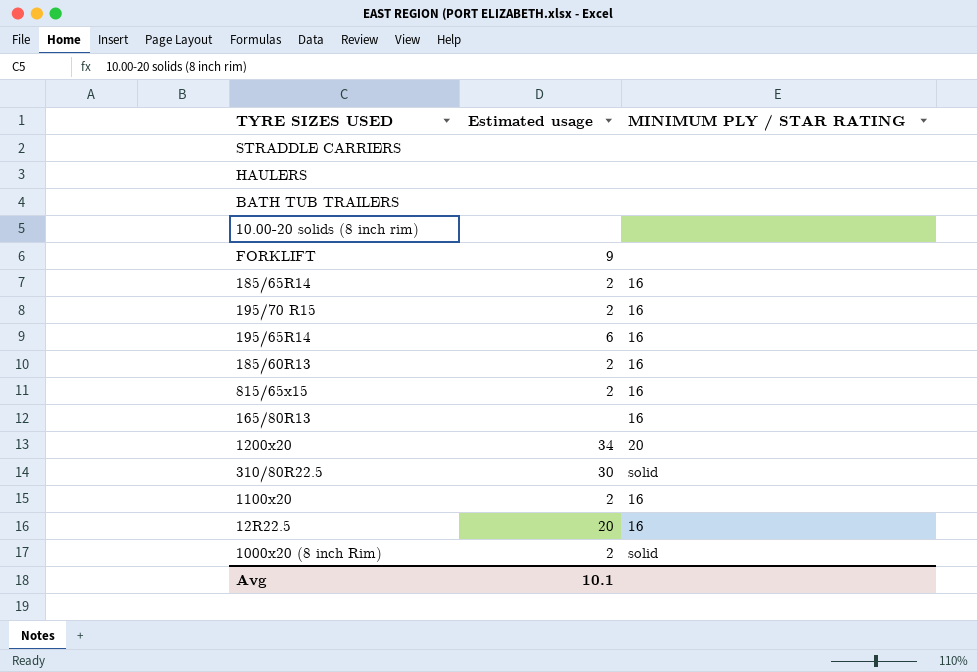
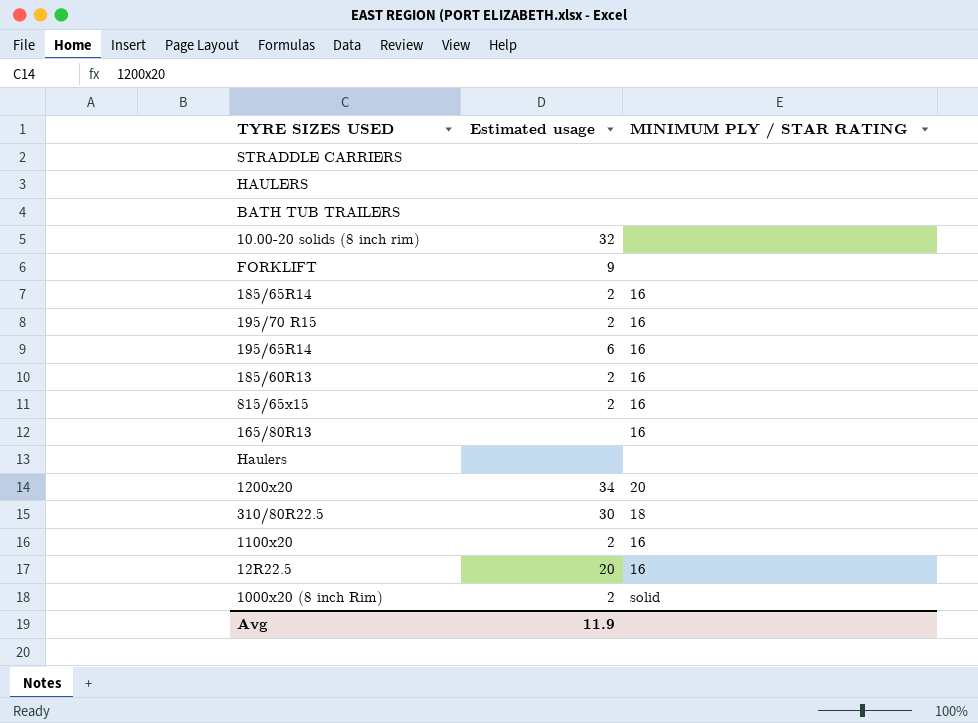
10.00-20 solids (8 inch rim) | Estimated usage: none -> 32
row Haulers: none -> none | none
310/80R22.5 | MINIMUM PLY / STAR RATING: solid -> 18
Avg | Estimated usage: 10.1 -> 11.9

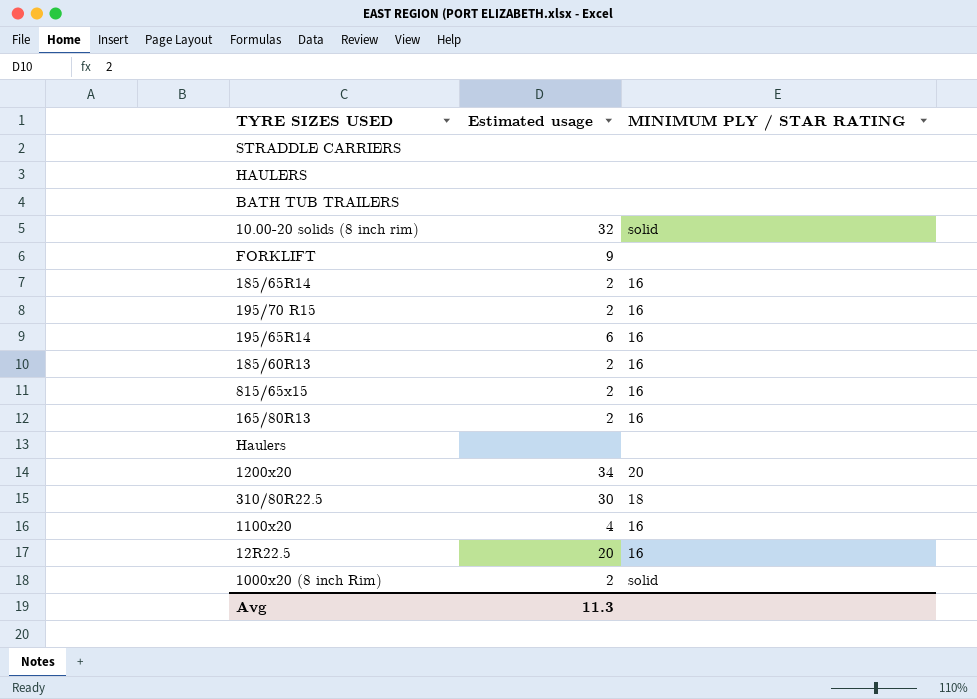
10.00-20 solids (8 inch rim) | MINIMUM PLY / STAR RATING: none -> solid
165/80R13 | Estimated usage: none -> 2
1100x20 | Estimated usage: 2 -> 4
Avg | Estimated usage: 11.9 -> 11.3

